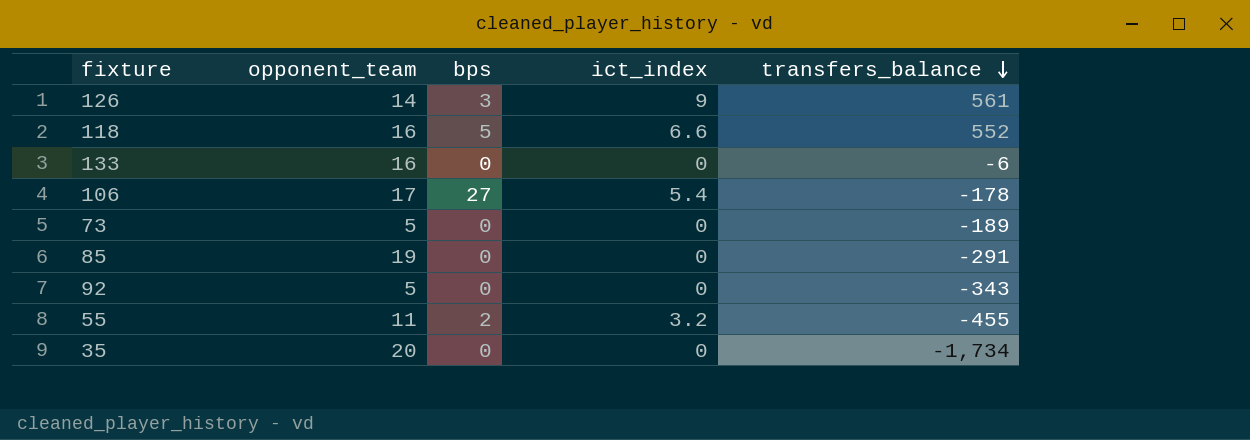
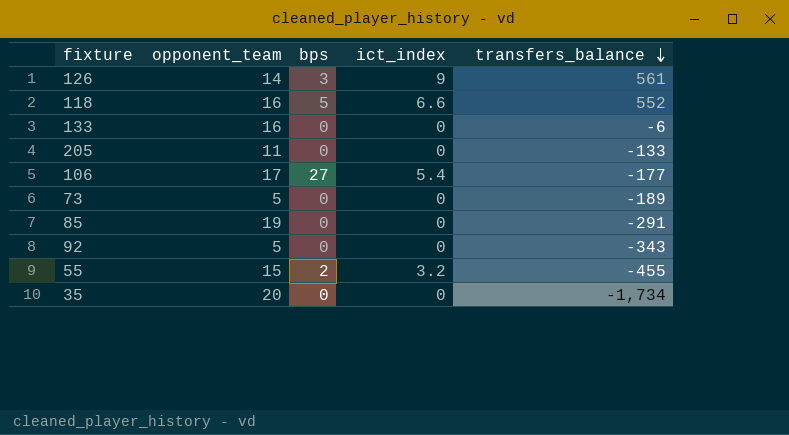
row 205: none -> 11 | 0 | 0 | -133
106 | transfers_balance: -178 -> -177
55 | opponent_team: 11 -> 15

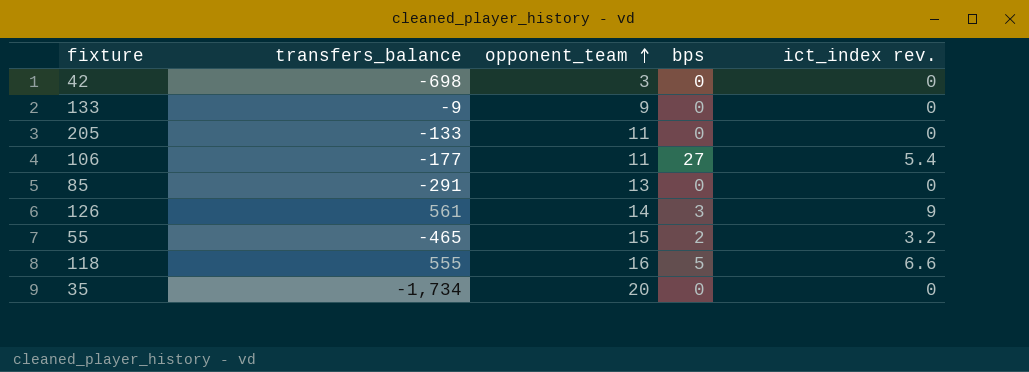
row order: transfers_balance descending -> opponent_team ascending
column transfers_balance | position: 5 -> 2
column name: ict_index -> ict_index rev.
row 73: 5 | 0 | 0 | -189 -> none
row 92: 5 | 0 | 0 | -343 -> none
row 42: none -> -698 | 3 | 0 | 0
133 | transfers_balance: -6 -> -9
133 | opponent_team: 16 -> 9
106 | opponent_team: 17 -> 11
85 | opponent_team: 19 -> 13
55 | transfers_balance: -455 -> -465
118 | transfers_balance: 552 -> 555

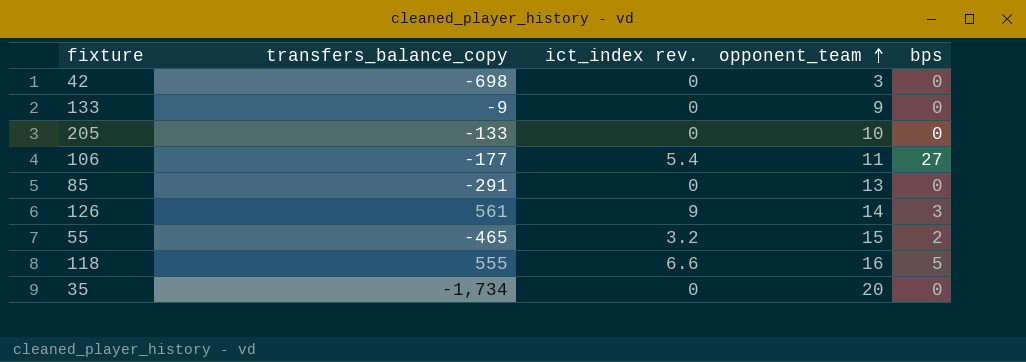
column name: transfers_balance -> transfers_balance_copy
column ict_index rev. | position: 5 -> 3
205 | opponent_team: 11 -> 10

